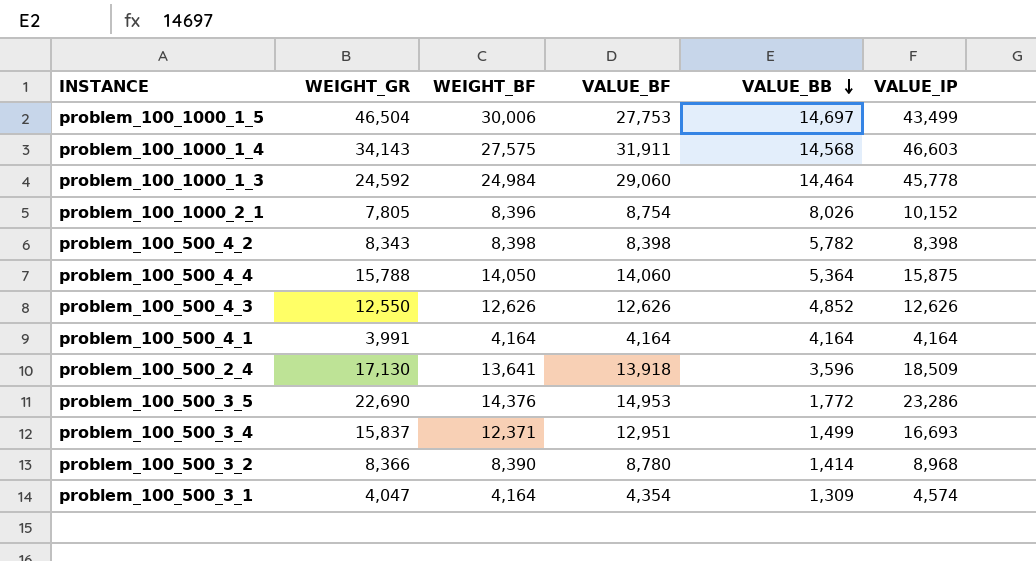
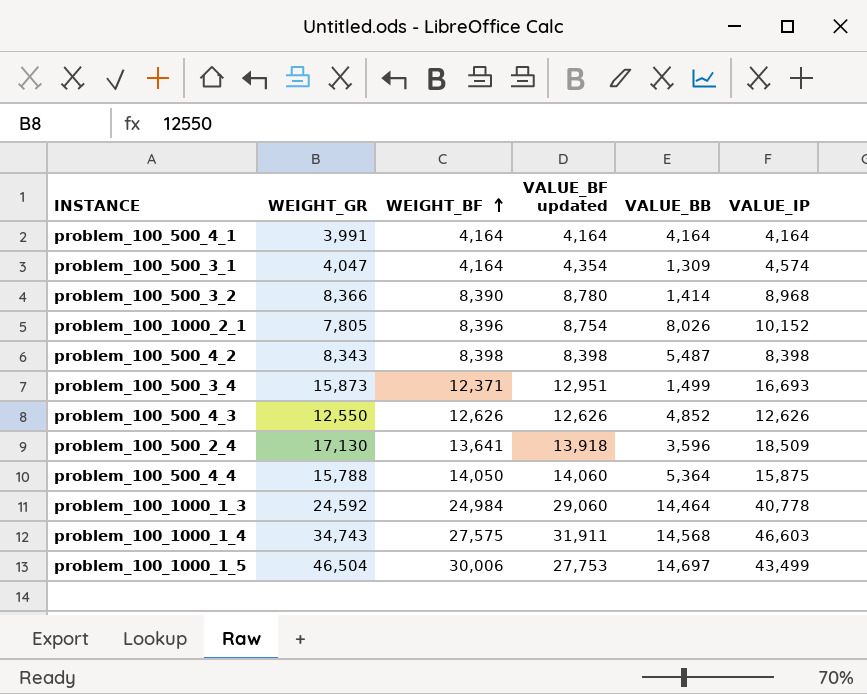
row order: VALUE_BB descending -> WEIGHT_BF ascending
column name: VALUE_BF -> VALUE_BF updated
row problem_100_500_3_5: 22,690 | 14,376 | 14,953 | 1,772 | 23,286 -> none
problem_100_500_4_2 | VALUE_BB: 5,782 -> 5,487
problem_100_500_3_4 | WEIGHT_GR: 15,837 -> 15,873
problem_100_1000_1_3 | VALUE_IP: 45,778 -> 40,778
problem_100_1000_1_4 | WEIGHT_GR: 34,143 -> 34,743

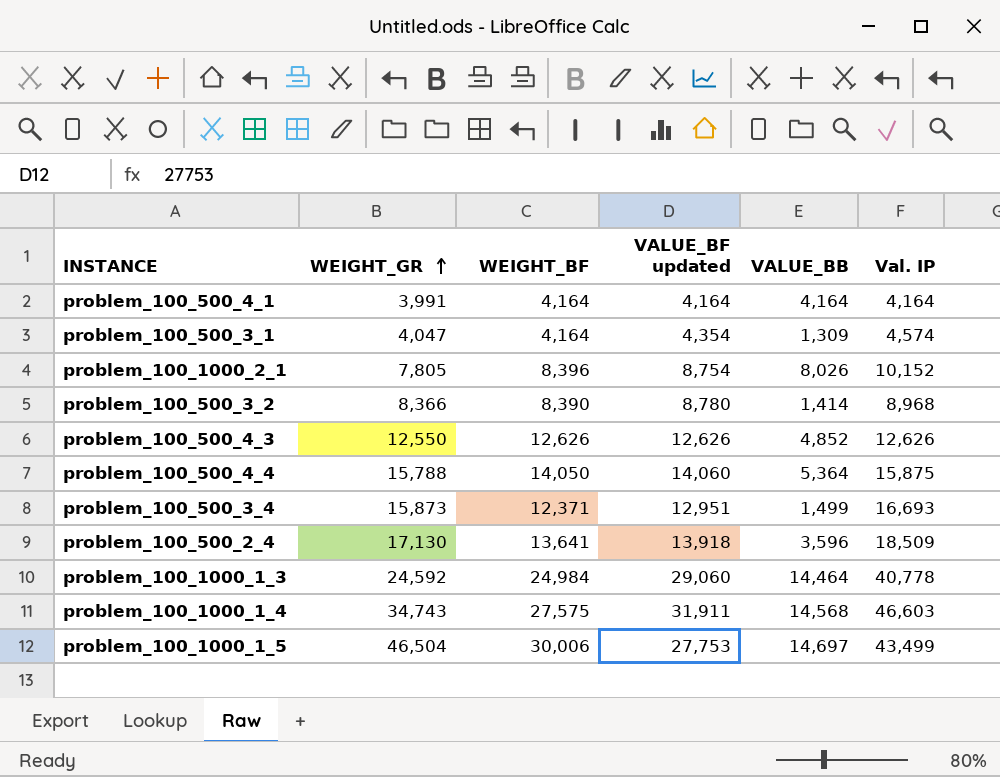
row order: WEIGHT_BF ascending -> WEIGHT_GR ascending
column name: VALUE_IP -> Val. IP
row problem_100_500_4_2: 8,343 | 8,398 | 8,398 | 5,487 | 8,398 -> none

